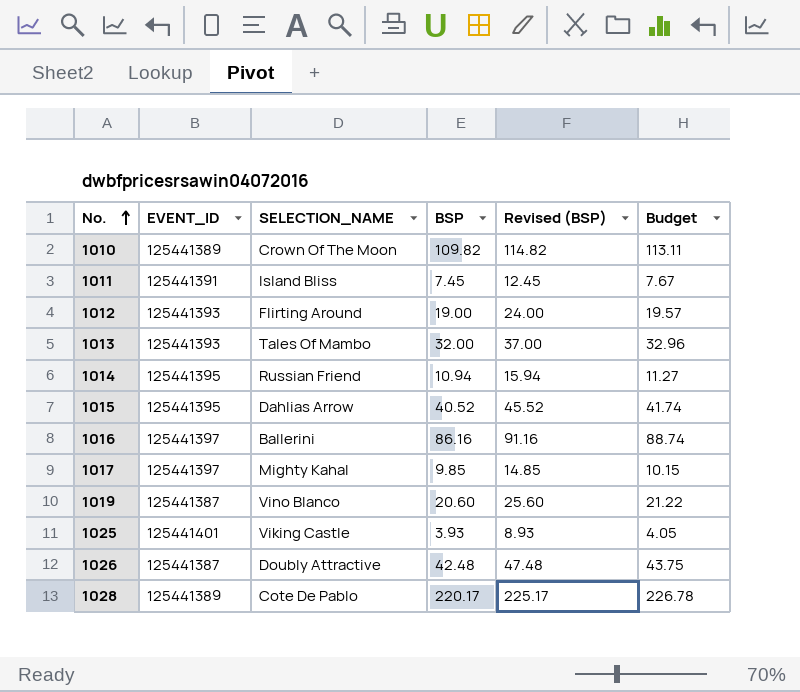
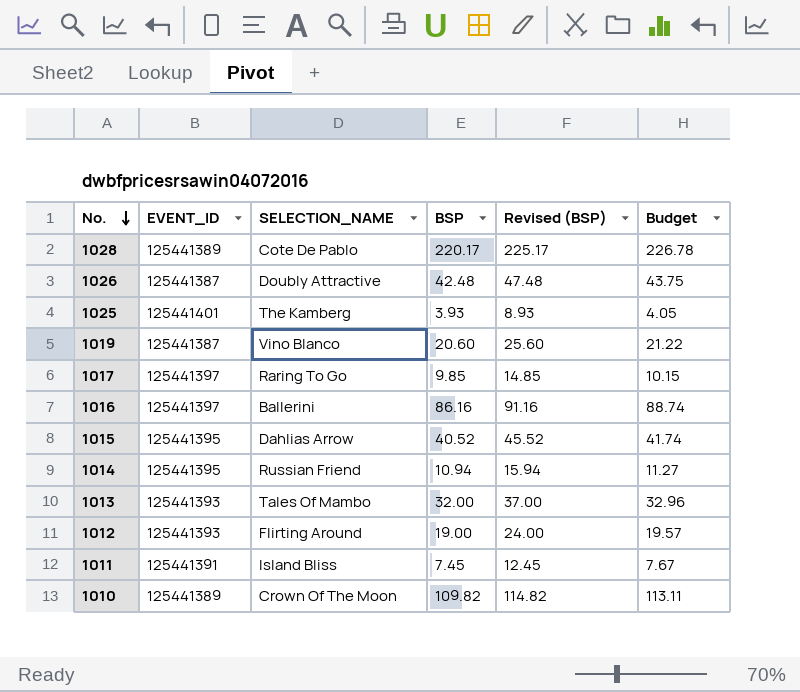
row order: No. ascending -> No. descending
1025 | SELECTION_NAME: Viking Castle -> The Kamberg
1017 | SELECTION_NAME: Mighty Kahal -> Raring To Go

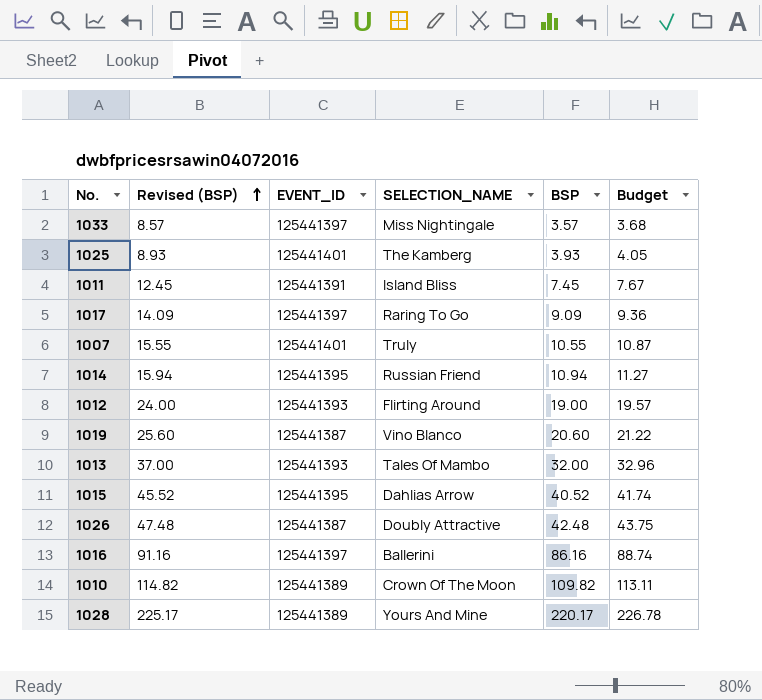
row order: No. descending -> Revised (BSP) ascending
column Revised (BSP) | position: 5 -> 2
row 1033: none -> 8.57 | 125441397 | Miss Nightingale | 3.57 | 3.68
1017 | Revised (BSP): 14.85 -> 14.09
1017 | BSP: 9.85 -> 9.09
1017 | Budget: 10.15 -> 9.36
row 1007: none -> 15.55 | 125441401 | Truly | 10.55 | 10.87
1028 | SELECTION_NAME: Cote De Pablo -> Yours And Mine

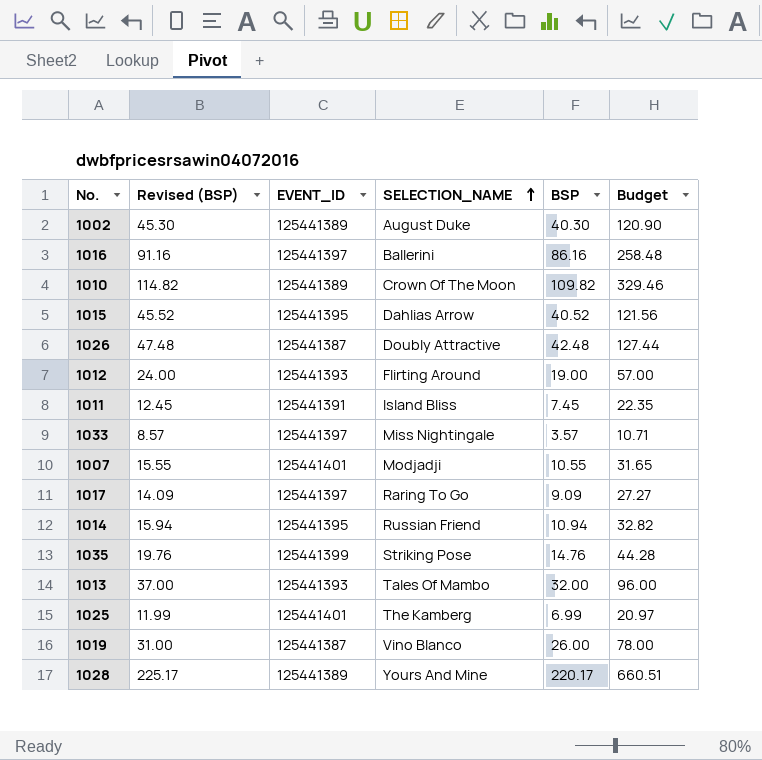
row order: Revised (BSP) ascending -> SELECTION_NAME ascending
column Budget | formula: [BSP] * 1.03 -> [BSP] * 3
row 1002: none -> 45.30 | 125441389 | August Duke | 40.30 | 120.90
1007 | SELECTION_NAME: Truly -> Modjadji
row 1035: none -> 19.76 | 125441399 | Striking Pose | 14.76 | 44.28
1025 | Revised (BSP): 8.93 -> 11.99
1025 | BSP: 3.93 -> 6.99
1019 | Revised (BSP): 25.60 -> 31.00
1019 | BSP: 20.60 -> 26.00

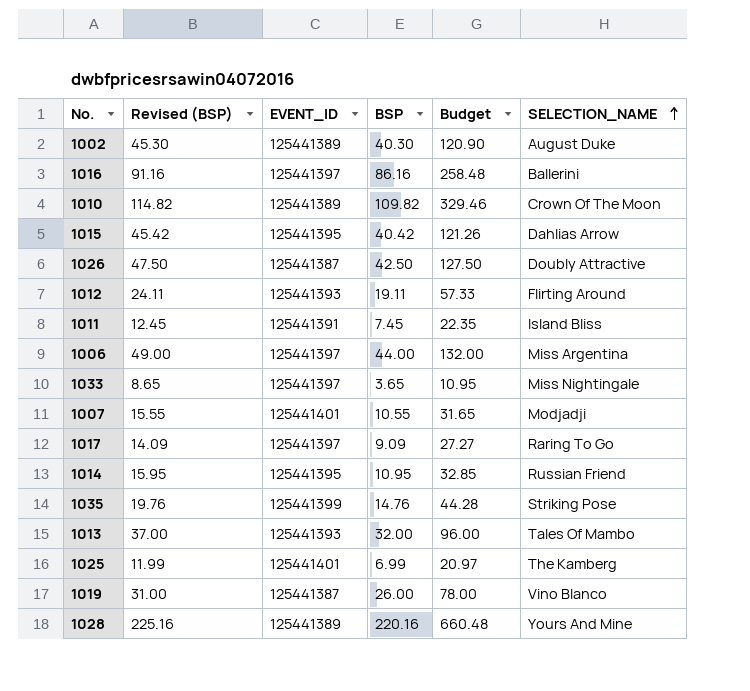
column SELECTION_NAME | position: 4 -> 6
1015 | Revised (BSP): 45.52 -> 45.42
1015 | BSP: 40.52 -> 40.42
1015 | Budget: 121.56 -> 121.26
1026 | Revised (BSP): 47.48 -> 47.50
1026 | BSP: 42.48 -> 42.50
1026 | Budget: 127.44 -> 127.50
1012 | Revised (BSP): 24.00 -> 24.11
1012 | BSP: 19.00 -> 19.11
1012 | Budget: 57.00 -> 57.33
row 1006: none -> 49.00 | 125441397 | 44.00 | 132.00 | Miss Argentina
1033 | Revised (BSP): 8.57 -> 8.65
1033 | BSP: 3.57 -> 3.65
1033 | Budget: 10.71 -> 10.95
1014 | Revised (BSP): 15.94 -> 15.95
1014 | BSP: 10.94 -> 10.95
1014 | Budget: 32.82 -> 32.85
1028 | Revised (BSP): 225.17 -> 225.16
1028 | BSP: 220.17 -> 220.16
1028 | Budget: 660.51 -> 660.48

